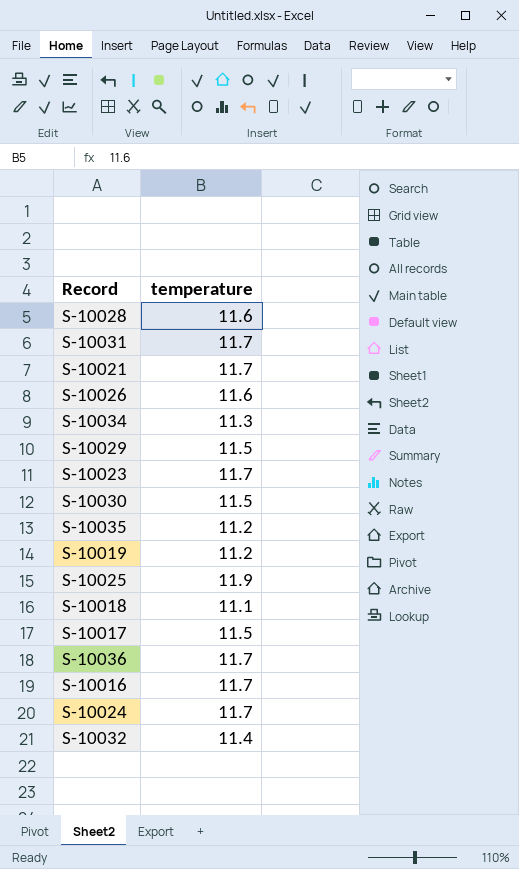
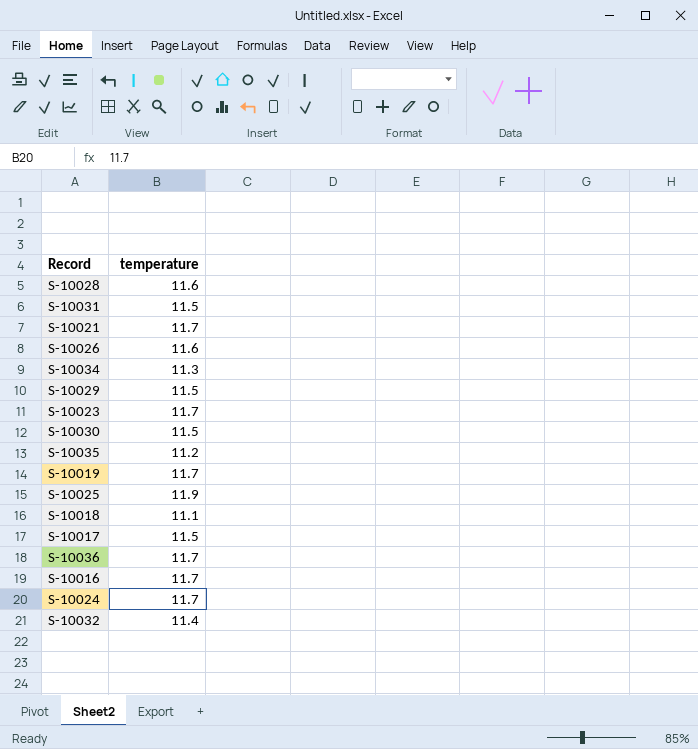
S-10031 | temperature: 11.7 -> 11.5
S-10019 | temperature: 11.2 -> 11.7

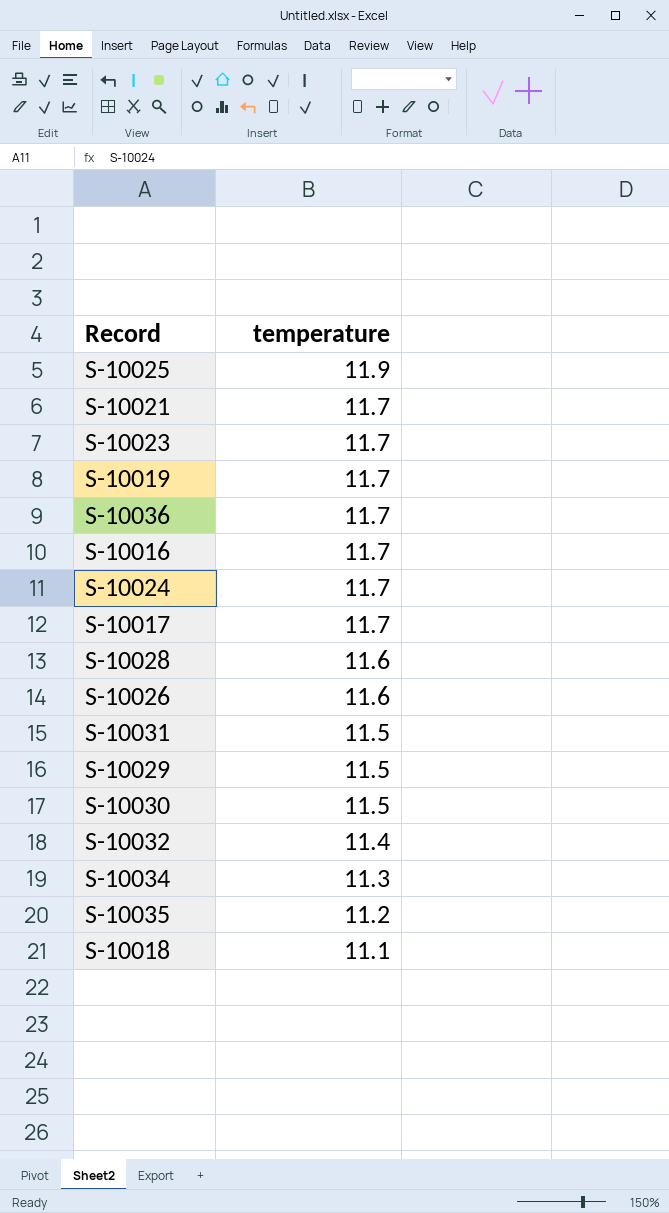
row order: none -> temperature descending
S-10017 | temperature: 11.5 -> 11.7

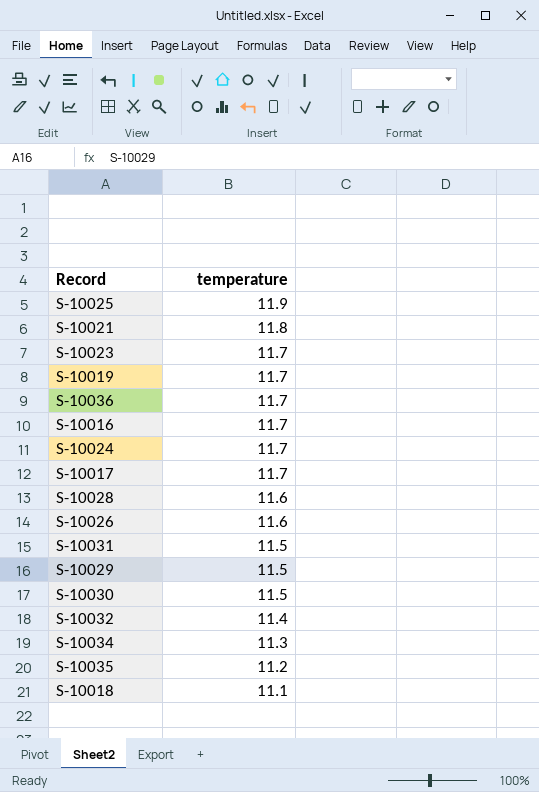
S-10021 | temperature: 11.7 -> 11.8

